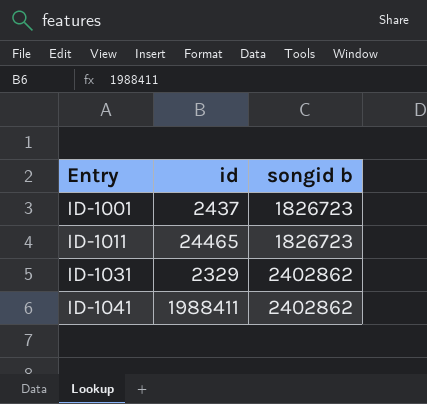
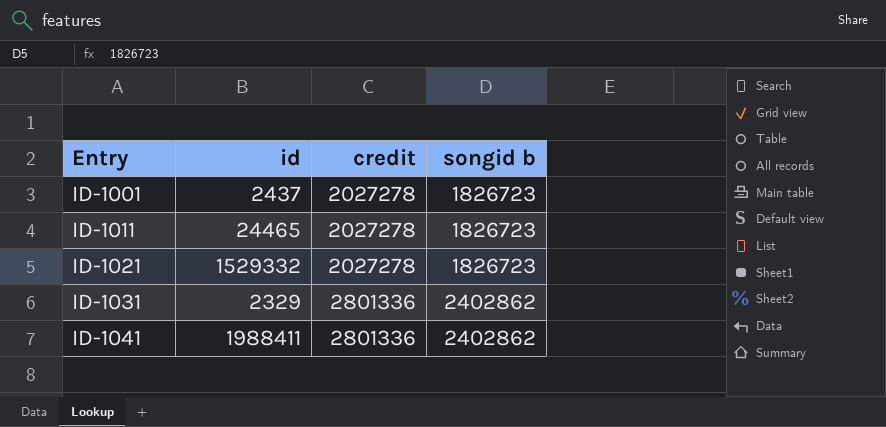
column credit | position: none -> 3
row ID-1021: none -> 1529332 | 2027278 | 1826723

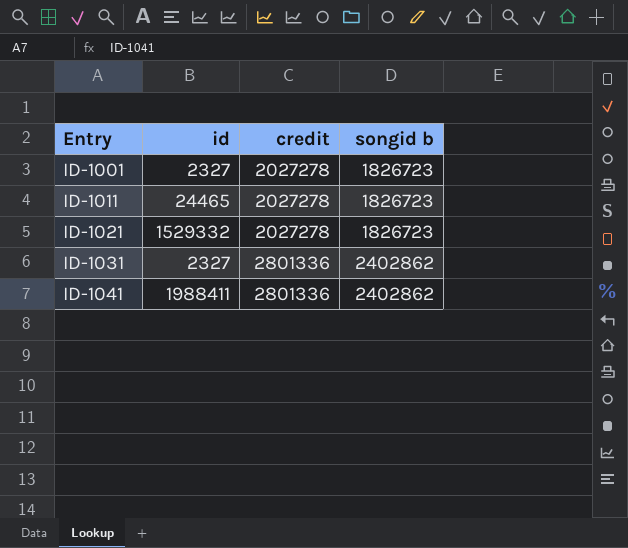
ID-1001 | id: 2437 -> 2327
ID-1031 | id: 2329 -> 2327

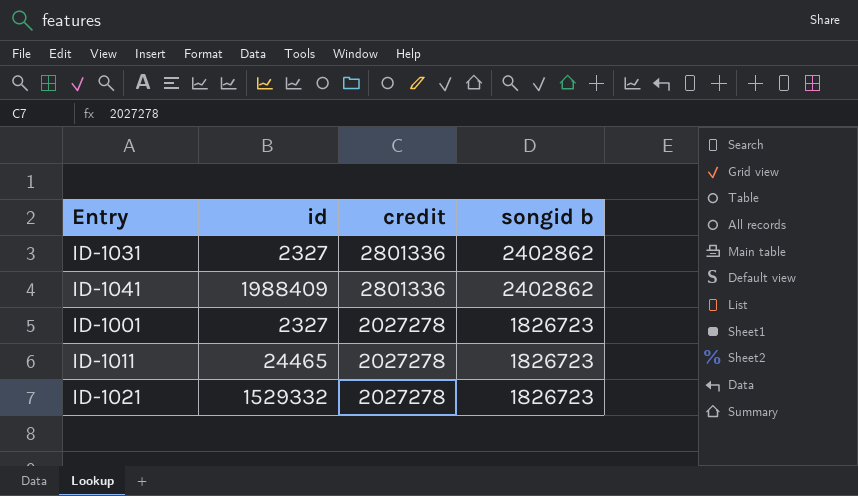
row order: Entry ascending -> credit descending
ID-1041 | id: 1988411 -> 1988409

